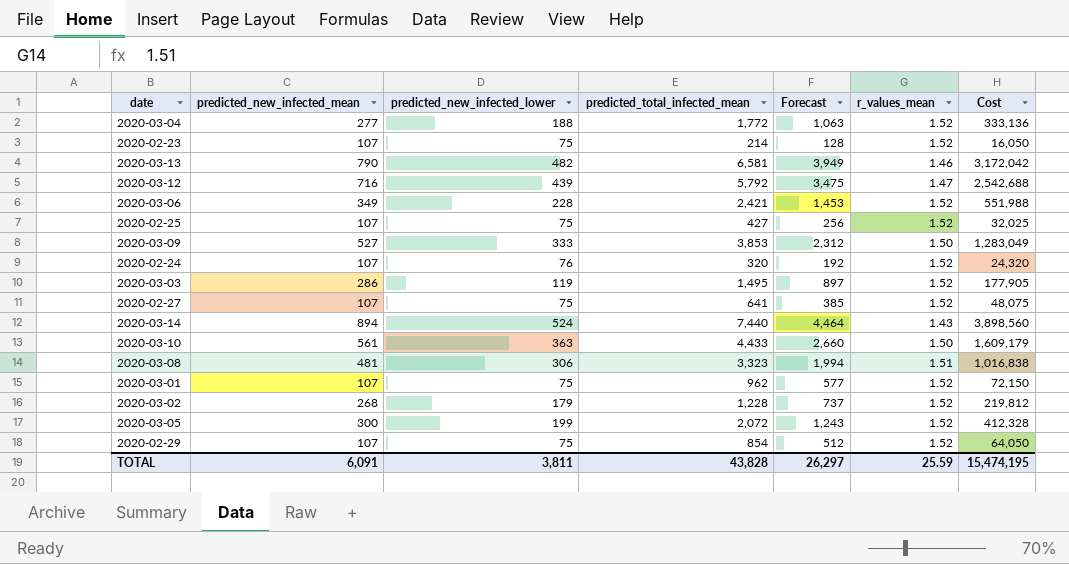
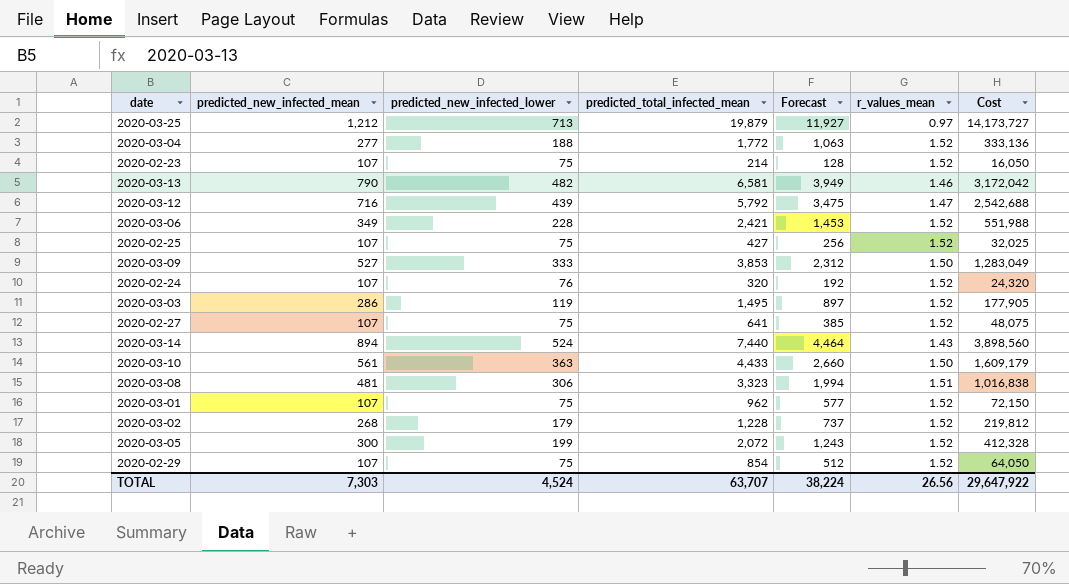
row 2020-03-25: none -> 1,212 | 713 | 19,879 | 11,927 | 0.97 | 14,173,727
TOTAL | predicted_new_infected_mean: 6,091 -> 7,303
TOTAL | predicted_new_infected_lower: 3,811 -> 4,524
TOTAL | predicted_total_infected_mean: 43,828 -> 63,707
TOTAL | Forecast: 26,297 -> 38,224
TOTAL | r_values_mean: 25.59 -> 26.56
TOTAL | Cost: 15,474,195 -> 29,647,922

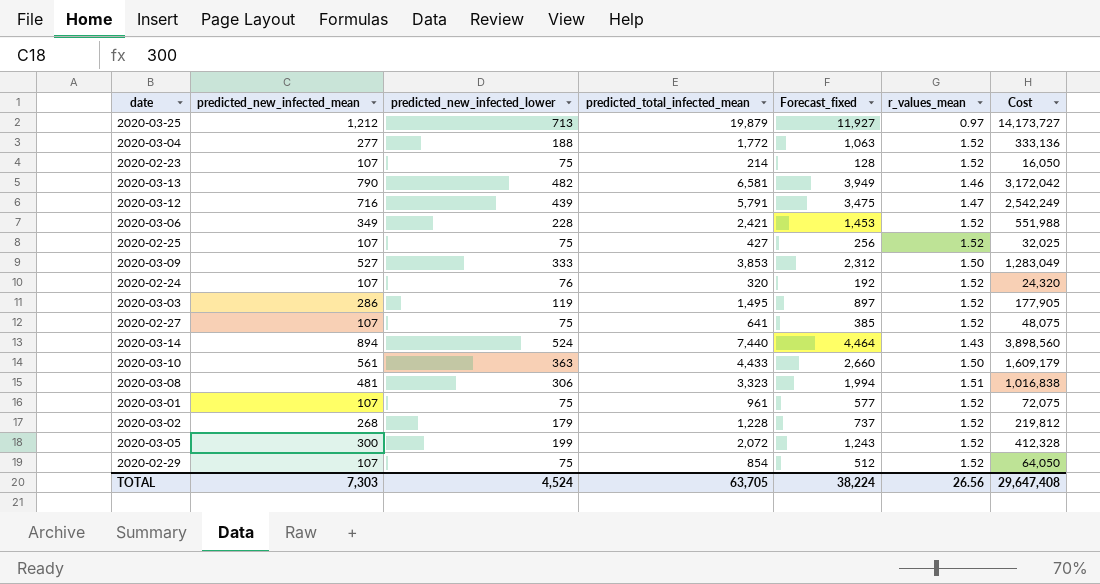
column name: Forecast -> Forecast_fixed
2020-03-12 | predicted_total_infected_mean: 5,792 -> 5,791
2020-03-12 | Cost: 2,542,688 -> 2,542,249
2020-03-01 | predicted_total_infected_mean: 962 -> 961
2020-03-01 | Cost: 72,150 -> 72,075
TOTAL | predicted_total_infected_mean: 63,707 -> 63,705
TOTAL | Cost: 29,647,922 -> 29,647,408

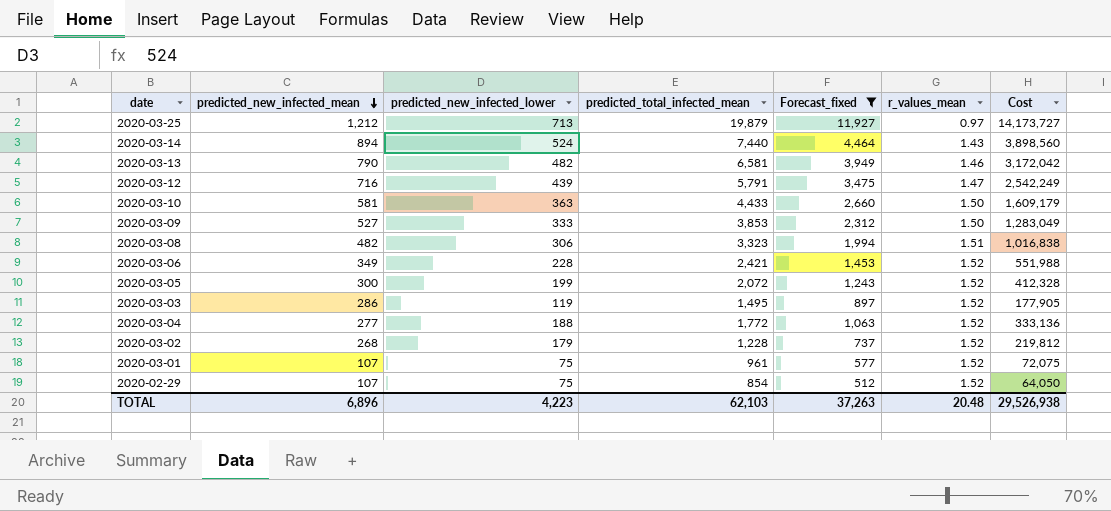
filter: none -> Forecast_fixed >= 512
row order: none -> predicted_new_infected_mean descending
2020-03-10 | predicted_new_infected_mean: 561 -> 581
2020-03-08 | predicted_new_infected_mean: 481 -> 482
TOTAL | predicted_new_infected_mean: 7,303 -> 6,896
TOTAL | predicted_new_infected_lower: 4,524 -> 4,223
TOTAL | predicted_total_infected_mean: 63,705 -> 62,103
TOTAL | Forecast_fixed: 38,224 -> 37,263
TOTAL | r_values_mean: 26.56 -> 20.48
TOTAL | Cost: 29,647,408 -> 29,526,938

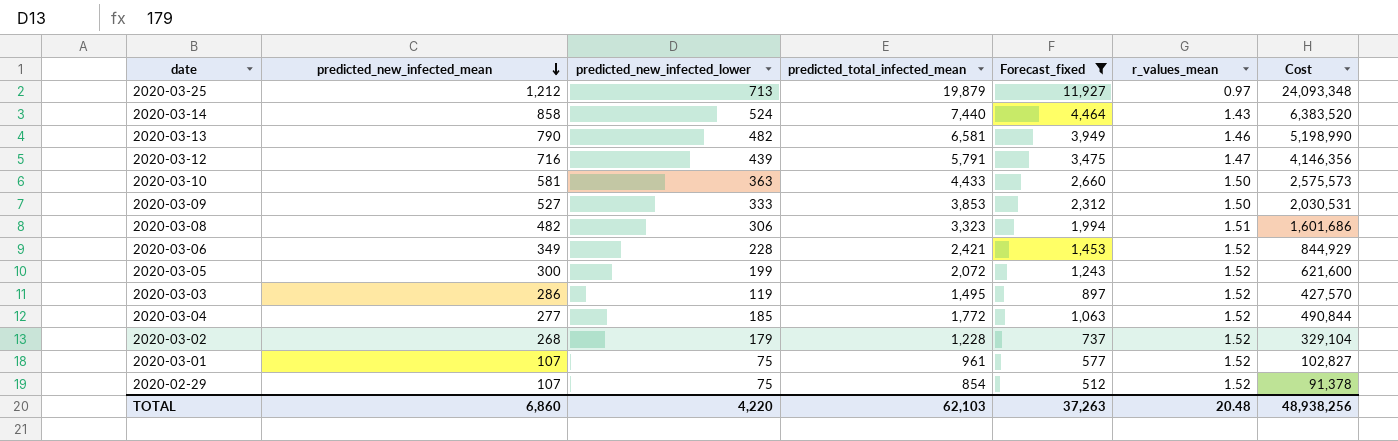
column Cost | formula: [predicted_new_infected_lower] * [predicted_total_infected_mean] -> [predicted_new_infected_mean] * [predicted_total_infected_mean]
2020-03-14 | predicted_new_infected_mean: 894 -> 858
2020-03-04 | predicted_new_infected_lower: 188 -> 185
TOTAL | predicted_new_infected_mean: 6,896 -> 6,860
TOTAL | predicted_new_infected_lower: 4,223 -> 4,220
TOTAL | Cost: 29,526,938 -> 48,938,256

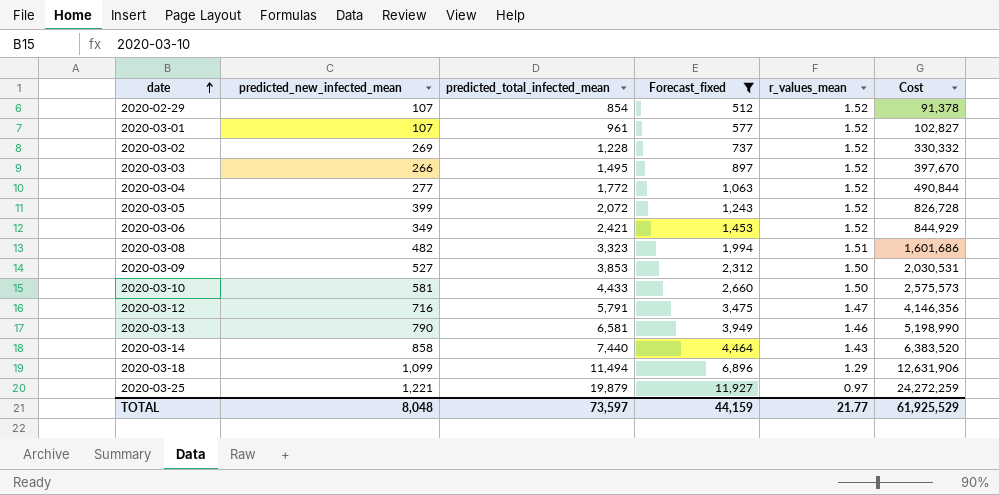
row order: predicted_new_infected_mean descending -> date ascending
column predicted_new_infected_lower | position: 3 -> none
2020-03-02 | predicted_new_infected_mean: 268 -> 269
2020-03-02 | Cost: 329,104 -> 330,332
2020-03-03 | predicted_new_infected_mean: 286 -> 266
2020-03-03 | Cost: 427,570 -> 397,670
2020-03-05 | predicted_new_infected_mean: 300 -> 399
2020-03-05 | Cost: 621,600 -> 826,728
row 2020-03-18: none -> 1,099 | 11,494 | 6,896 | 1.29 | 12,631,906
2020-03-25 | predicted_new_infected_mean: 1,212 -> 1,221
2020-03-25 | Cost: 24,093,348 -> 24,272,259
TOTAL | predicted_new_infected_mean: 6,860 -> 8,048
TOTAL | predicted_total_infected_mean: 62,103 -> 73,597
TOTAL | Forecast_fixed: 37,263 -> 44,159
TOTAL | r_values_mean: 20.48 -> 21.77
TOTAL | Cost: 48,938,256 -> 61,925,529

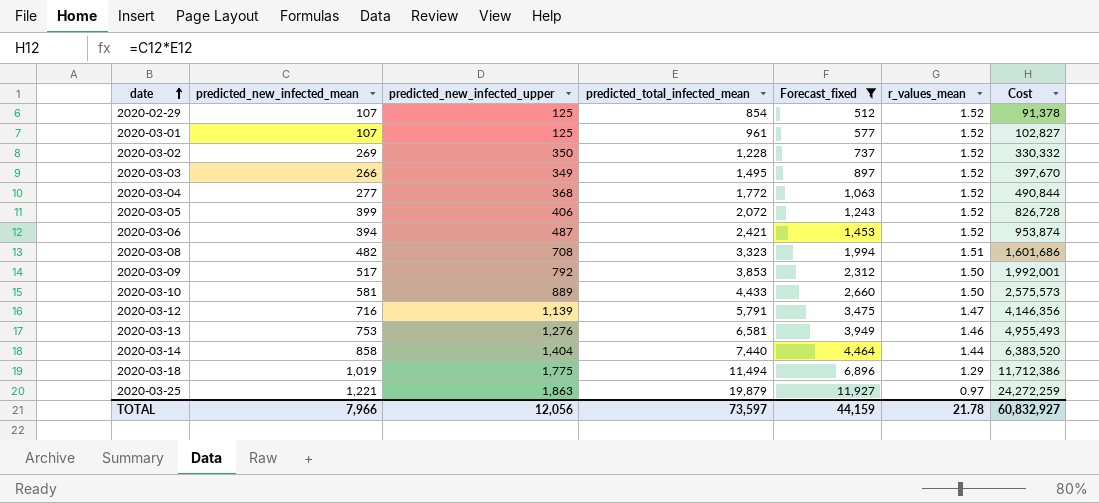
column predicted_new_infected_upper | position: none -> 3
2020-03-06 | predicted_new_infected_mean: 349 -> 394
2020-03-06 | Cost: 844,929 -> 953,874
2020-03-09 | predicted_new_infected_mean: 527 -> 517
2020-03-09 | Cost: 2,030,531 -> 1,992,001
2020-03-13 | predicted_new_infected_mean: 790 -> 753
2020-03-13 | Cost: 5,198,990 -> 4,955,493
2020-03-14 | r_values_mean: 1.43 -> 1.44
2020-03-18 | predicted_new_infected_mean: 1,099 -> 1,019
2020-03-18 | Cost: 12,631,906 -> 11,712,386
TOTAL | predicted_new_infected_mean: 8,048 -> 7,966
TOTAL | r_values_mean: 21.77 -> 21.78
TOTAL | Cost: 61,925,529 -> 60,832,927

